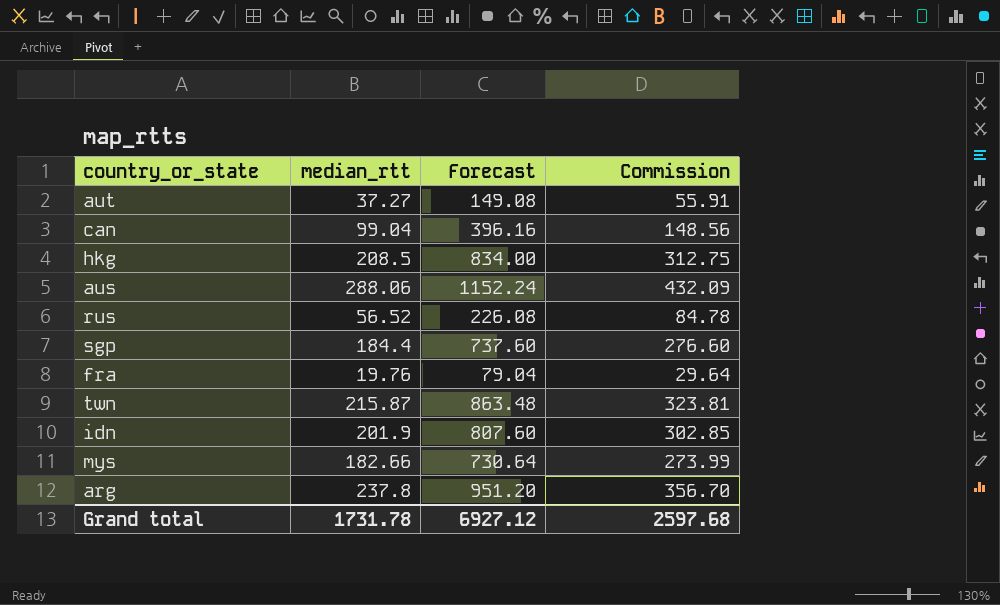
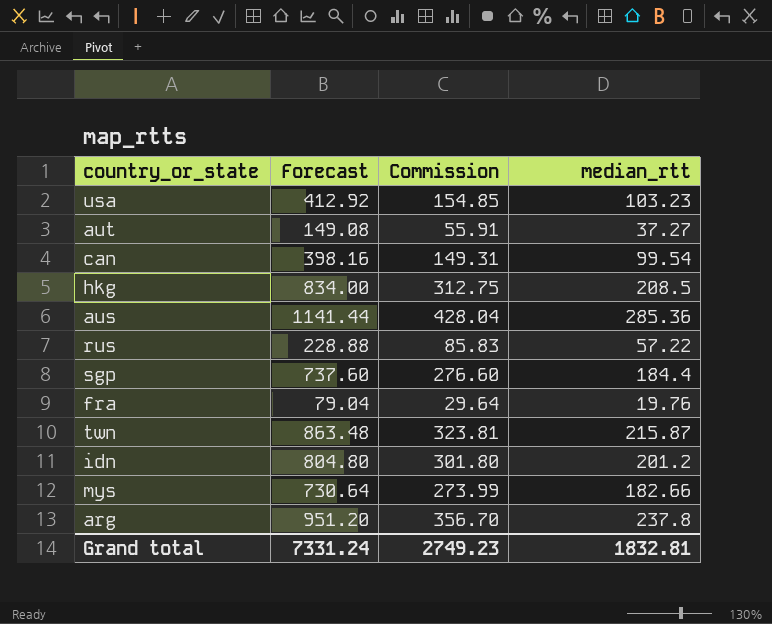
column median_rtt | position: 2 -> 4
row usa: none -> 412.92 | 154.85 | 103.23
can | Forecast: 396.16 -> 398.16
can | Commission: 148.56 -> 149.31
can | median_rtt: 99.04 -> 99.54
aus | Forecast: 1152.24 -> 1141.44
aus | Commission: 432.09 -> 428.04
aus | median_rtt: 288.06 -> 285.36
rus | Forecast: 226.08 -> 228.88
rus | Commission: 84.78 -> 85.83
rus | median_rtt: 56.52 -> 57.22
idn | Forecast: 807.60 -> 804.80
idn | Commission: 302.85 -> 301.80
idn | median_rtt: 201.9 -> 201.2
Grand total | Forecast: 6927.12 -> 7331.24
Grand total | Commission: 2597.68 -> 2749.23
Grand total | median_rtt: 1731.78 -> 1832.81

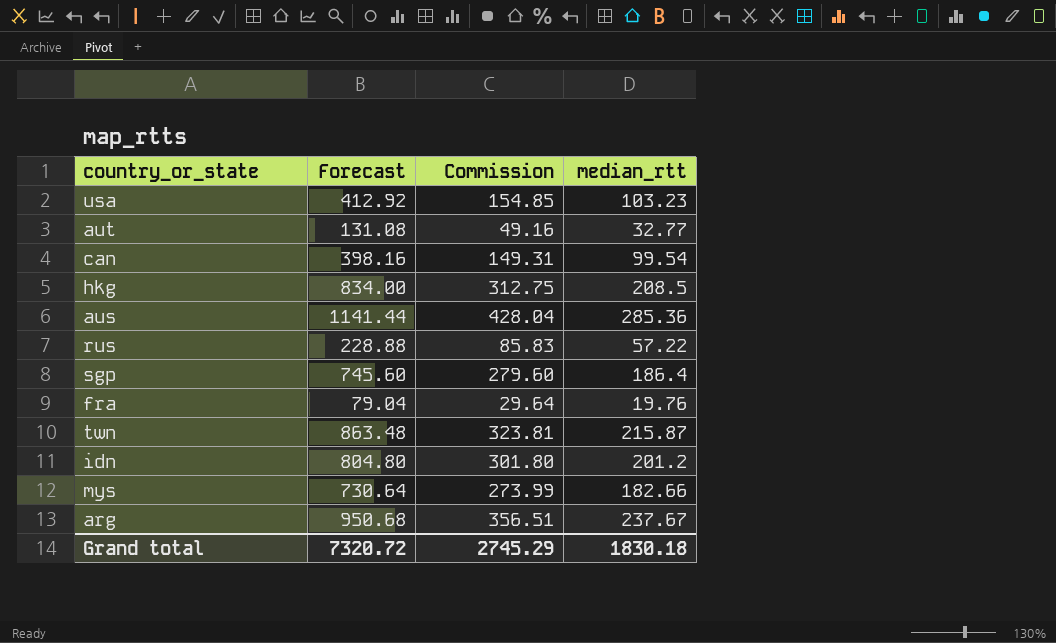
aut | Forecast: 149.08 -> 131.08
aut | Commission: 55.91 -> 49.16
aut | median_rtt: 37.27 -> 32.77
sgp | Forecast: 737.60 -> 745.60
sgp | Commission: 276.60 -> 279.60
sgp | median_rtt: 184.4 -> 186.4
arg | Forecast: 951.20 -> 950.68
arg | Commission: 356.70 -> 356.51
arg | median_rtt: 237.8 -> 237.67
Grand total | Forecast: 7331.24 -> 7320.72
Grand total | Commission: 2749.23 -> 2745.29
Grand total | median_rtt: 1832.81 -> 1830.18

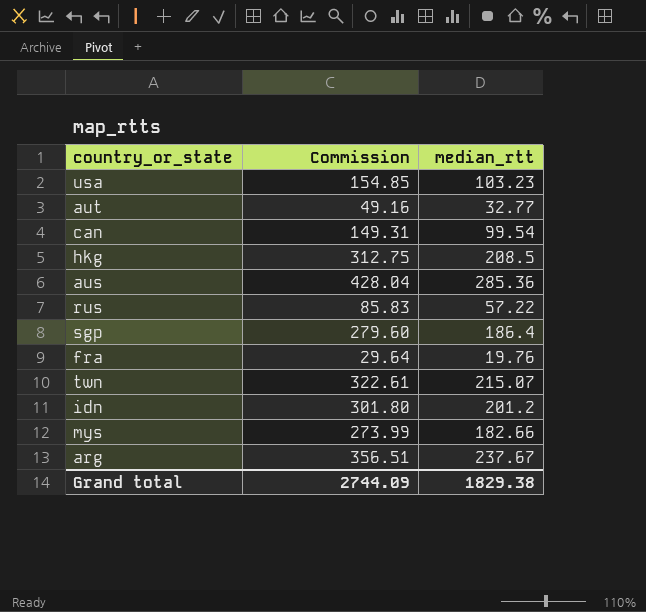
column Forecast | formula: [median_rtt] * 4 -> none
twn | Commission: 323.81 -> 322.61
twn | median_rtt: 215.87 -> 215.07
Grand total | Commission: 2745.29 -> 2744.09
Grand total | median_rtt: 1830.18 -> 1829.38

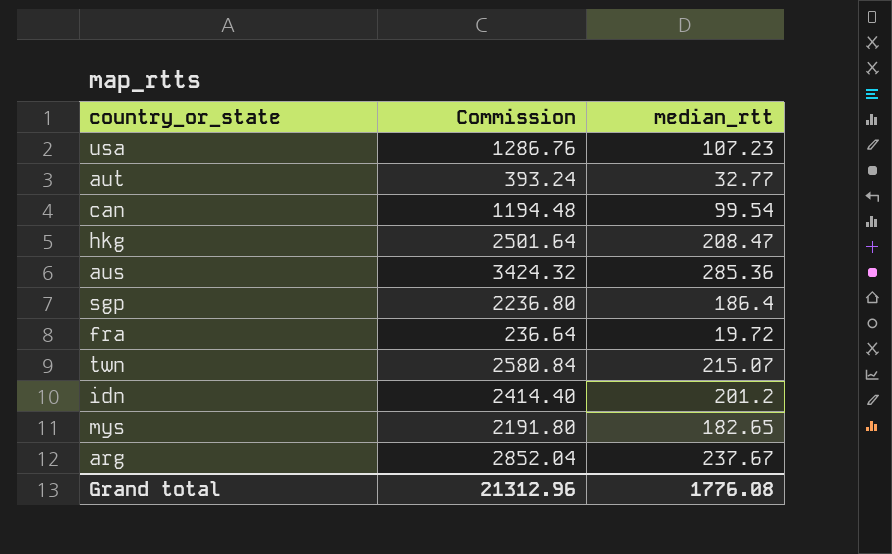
column Commission | formula: [median_rtt] * 1.5 -> [median_rtt] * 12
row rus: 85.83 | 57.22 -> none
usa | median_rtt: 103.23 -> 107.23
hkg | median_rtt: 208.5 -> 208.47
fra | median_rtt: 19.76 -> 19.72
mys | median_rtt: 182.66 -> 182.65
Grand total | Commission: 2744.09 -> 21312.96
Grand total | median_rtt: 1829.38 -> 1776.08

